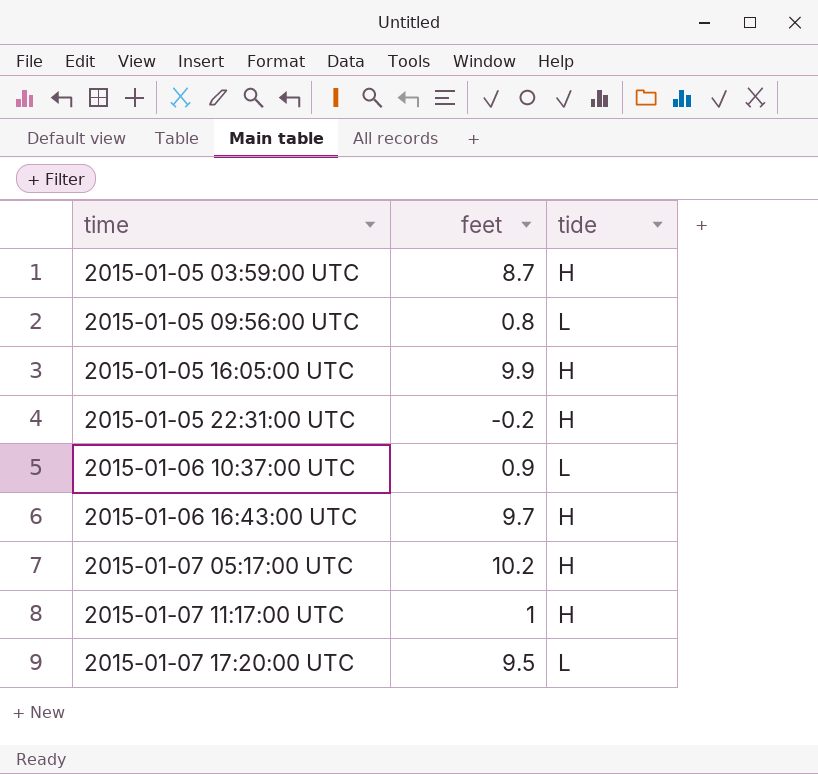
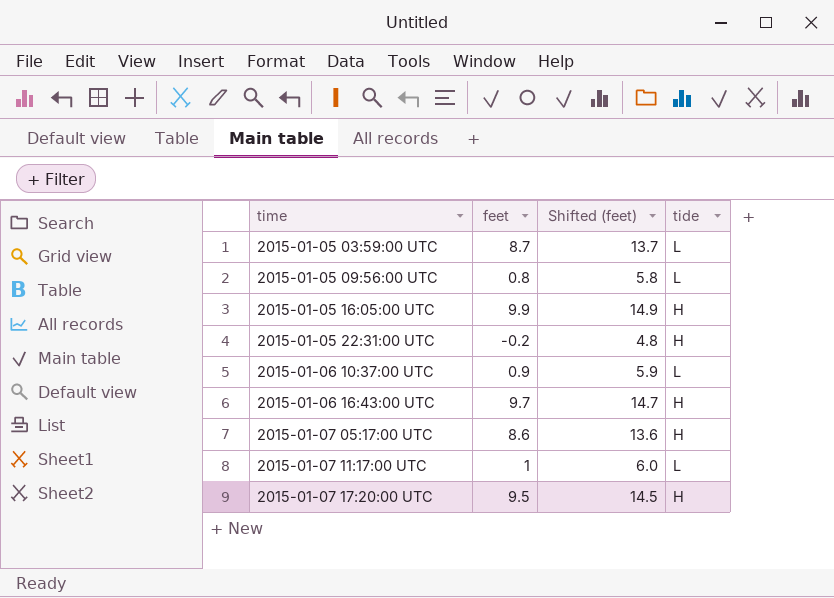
column Shifted (feet) | formula: none -> [feet] + 5
2015-01-05 03:59:00 UTC | tide: H -> L
2015-01-07 05:17:00 UTC | feet: 10.2 -> 8.6
2015-01-07 11:17:00 UTC | tide: H -> L
2015-01-07 17:20:00 UTC | tide: L -> H

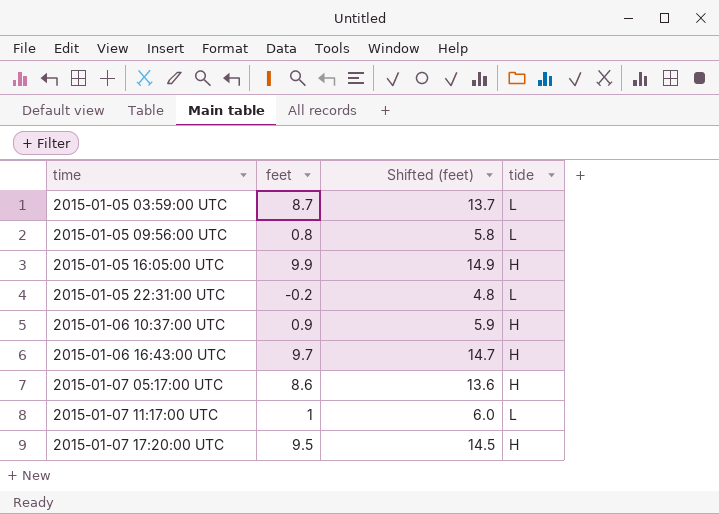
2015-01-05 22:31:00 UTC | tide: H -> L
2015-01-06 10:37:00 UTC | tide: L -> H

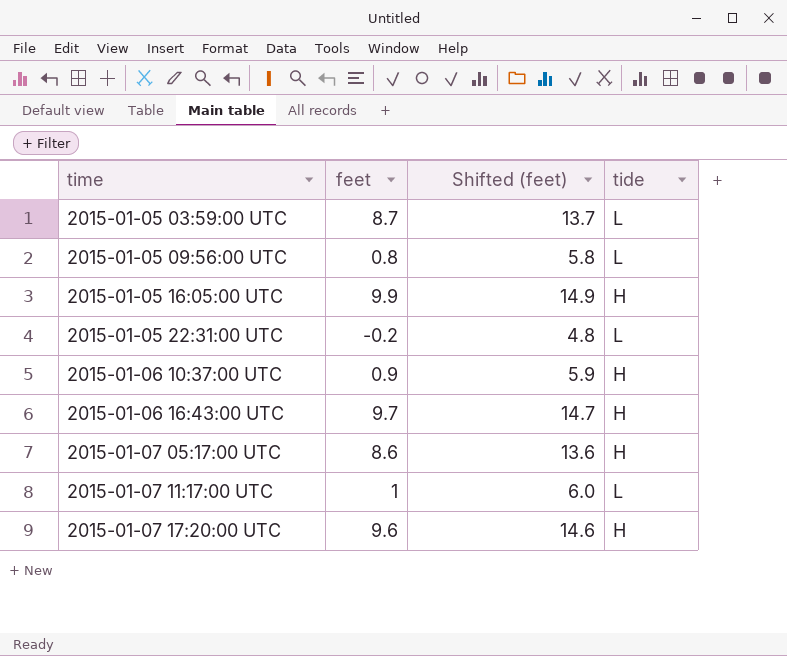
2015-01-07 17:20:00 UTC | feet: 9.5 -> 9.6
2015-01-07 17:20:00 UTC | Shifted (feet): 14.5 -> 14.6

